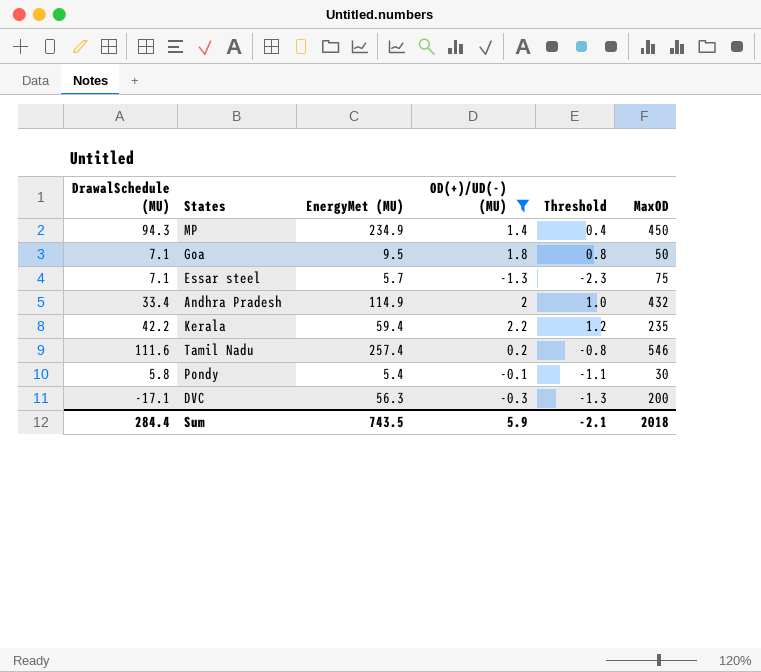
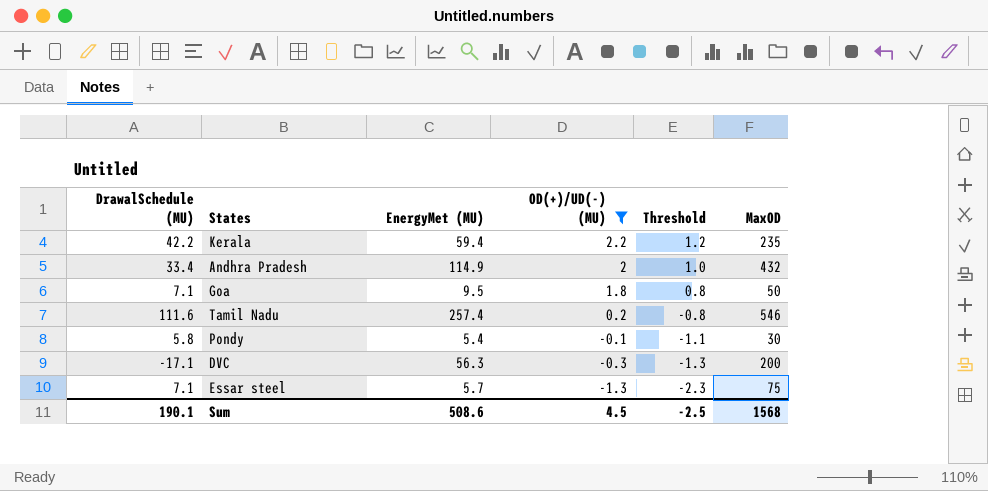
row order: none -> OD(+)/UD(-) (MU) descending
row MP: 94.3 | 234.9 | 1.4 | 0.4 | 450 -> none
Sum | DrawalSchedule (MU): 284.4 -> 190.1
Sum | EnergyMet (MU): 743.5 -> 508.6
Sum | OD(+)/UD(-) (MU): 5.9 -> 4.5
Sum | Threshold: -2.1 -> -2.5
Sum | MaxOD: 2018 -> 1568

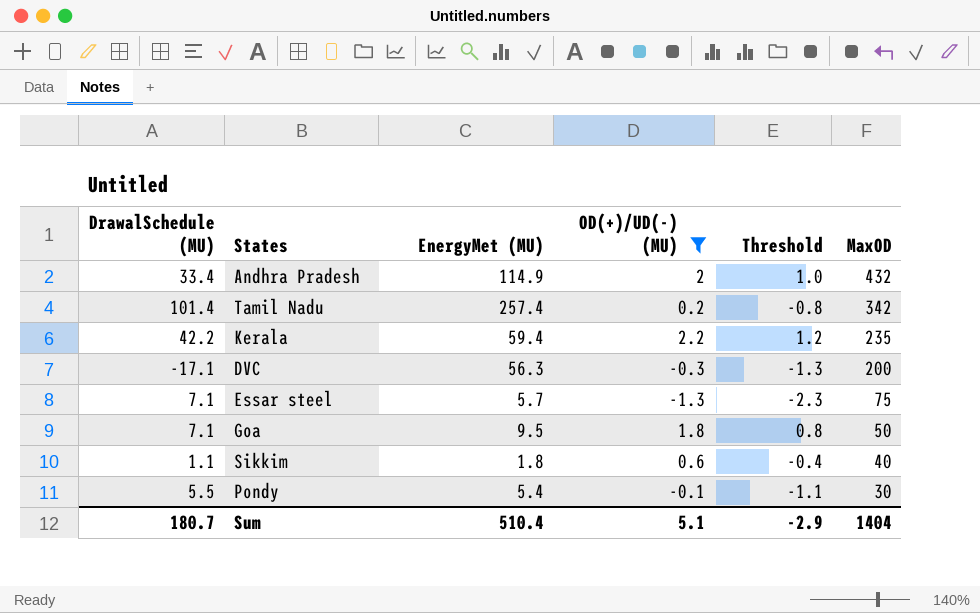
row order: OD(+)/UD(-) (MU) descending -> MaxOD descending
Tamil Nadu | DrawalSchedule (MU): 111.6 -> 101.4
Tamil Nadu | MaxOD: 546 -> 342
row Sikkim: none -> 1.1 | 1.8 | 0.6 | -0.4 | 40
Pondy | DrawalSchedule (MU): 5.8 -> 5.5
Sum | DrawalSchedule (MU): 190.1 -> 180.7
Sum | EnergyMet (MU): 508.6 -> 510.4
Sum | OD(+)/UD(-) (MU): 4.5 -> 5.1
Sum | Threshold: -2.5 -> -2.9
Sum | MaxOD: 1568 -> 1404

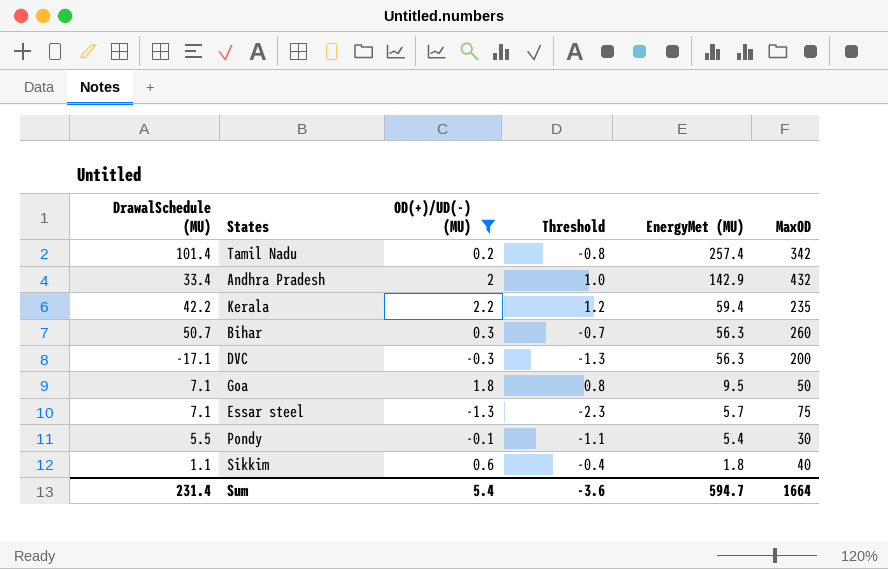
row order: MaxOD descending -> EnergyMet (MU) descending
column EnergyMet (MU) | position: 3 -> 5
Andhra Pradesh | EnergyMet (MU): 114.9 -> 142.9
row Bihar: none -> 50.7 | 0.3 | -0.7 | 56.3 | 260
Sum | DrawalSchedule (MU): 180.7 -> 231.4
Sum | OD(+)/UD(-) (MU): 5.1 -> 5.4
Sum | Threshold: -2.9 -> -3.6
Sum | EnergyMet (MU): 510.4 -> 594.7
Sum | MaxOD: 1404 -> 1664

